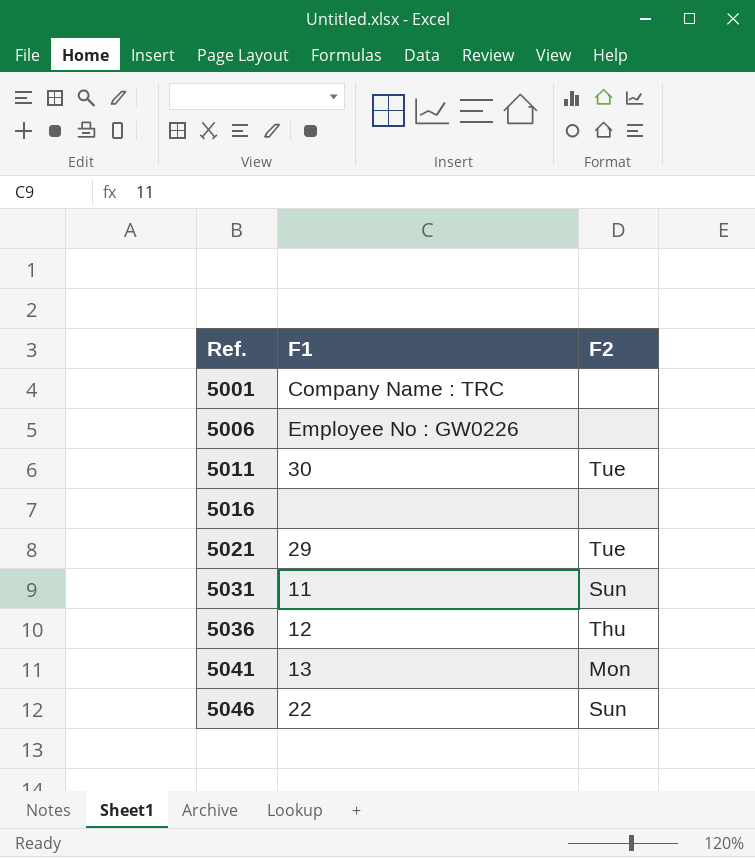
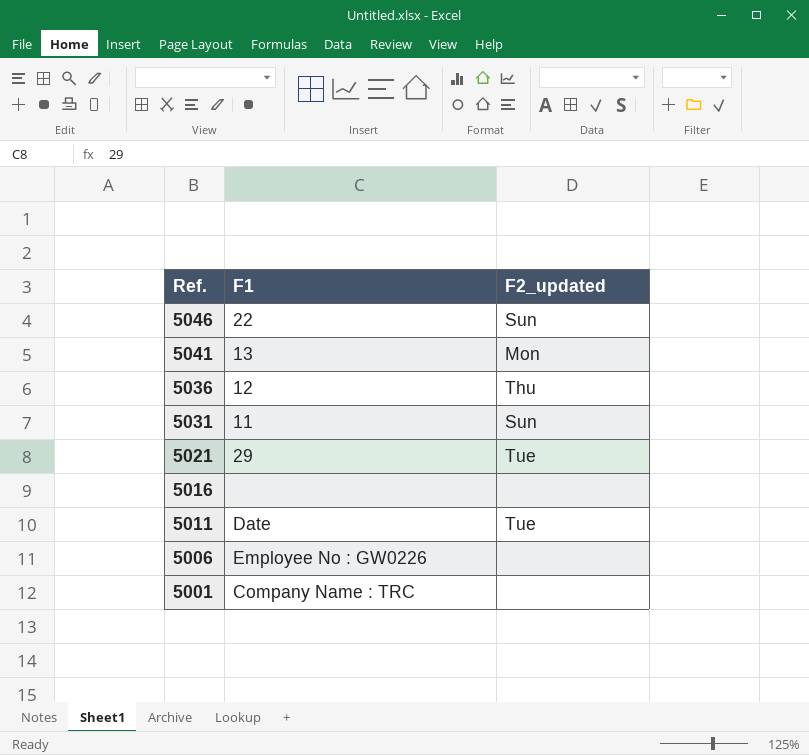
row order: Ref. ascending -> Ref. descending
column name: F2 -> F2_updated
5011 | F1: 30 -> Date

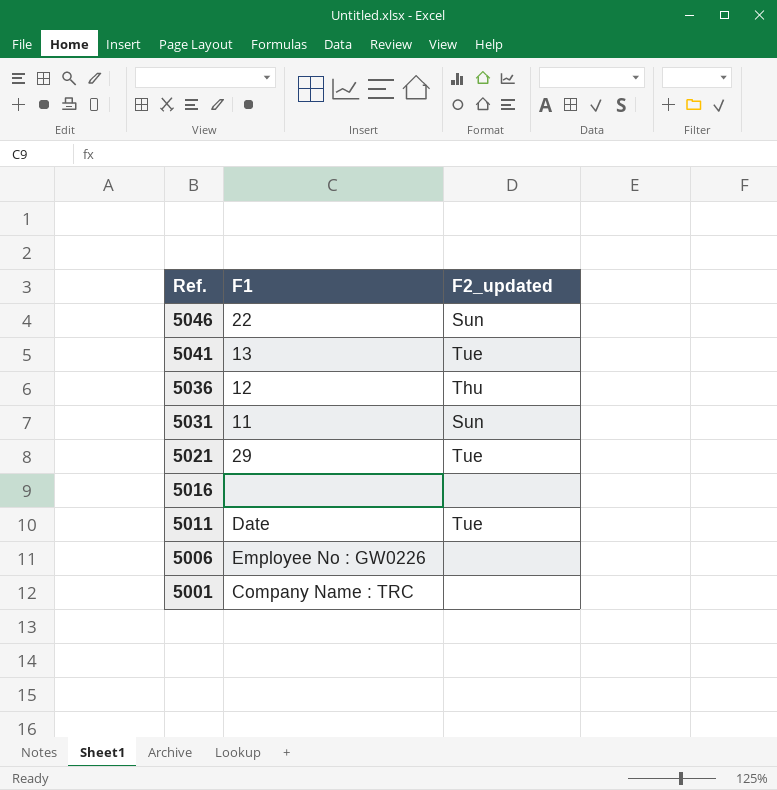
5041 | F2_updated: Mon -> Tue

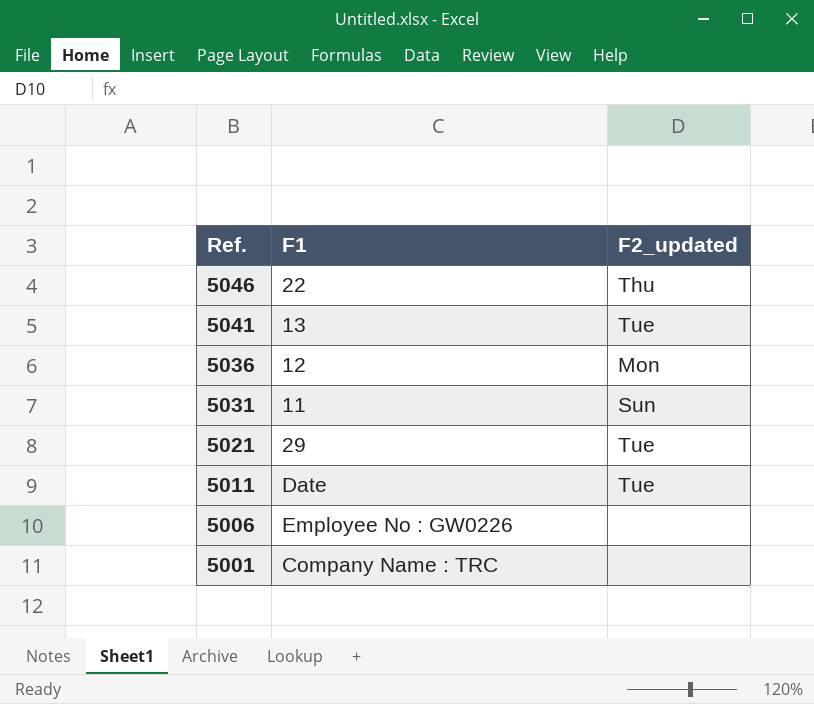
row 5016: none | none -> none
5046 | F2_updated: Sun -> Thu
5036 | F2_updated: Thu -> Mon

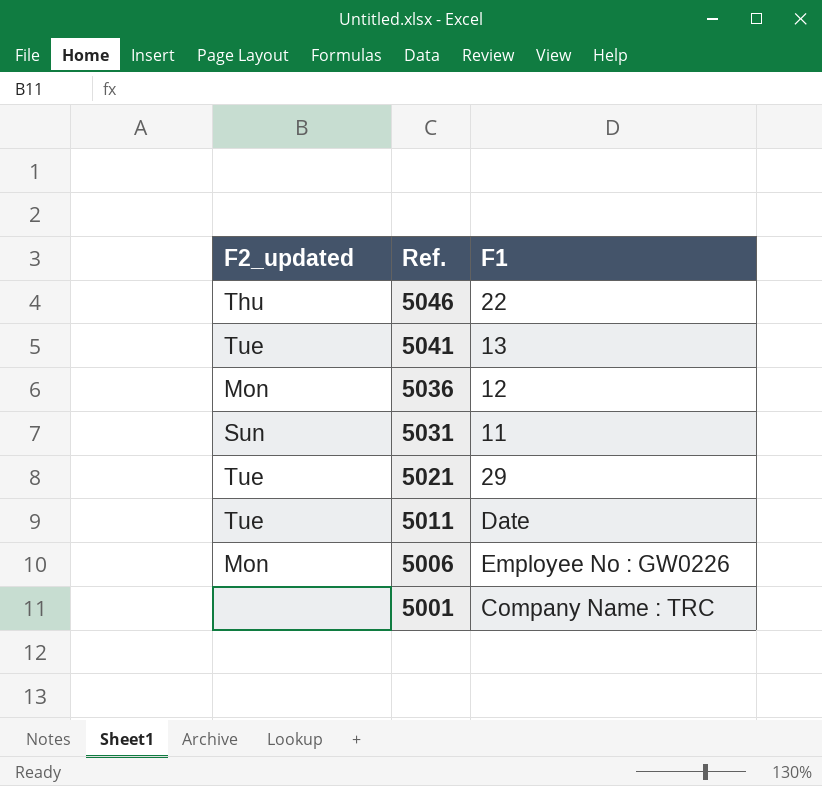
column F2_updated | position: 3 -> 1
5006 | F2_updated: none -> Mon

